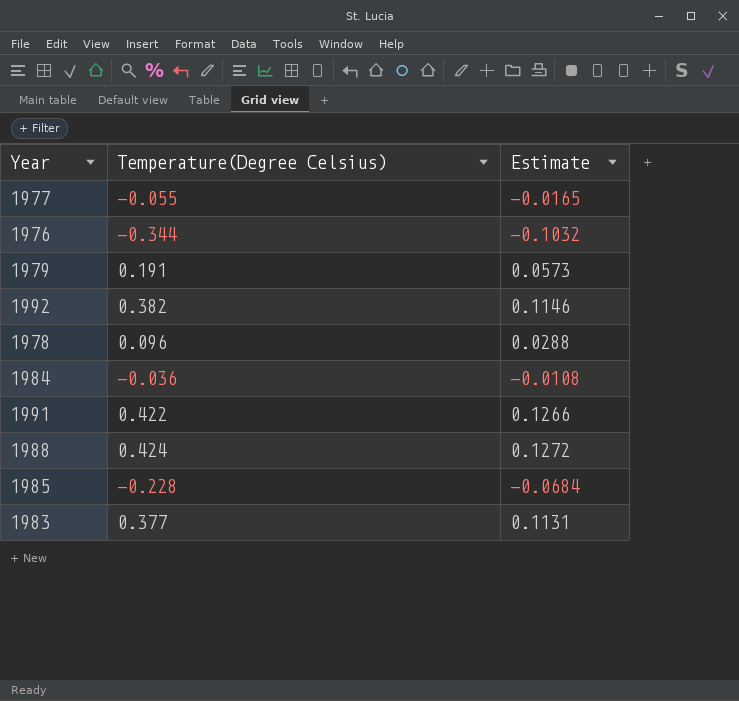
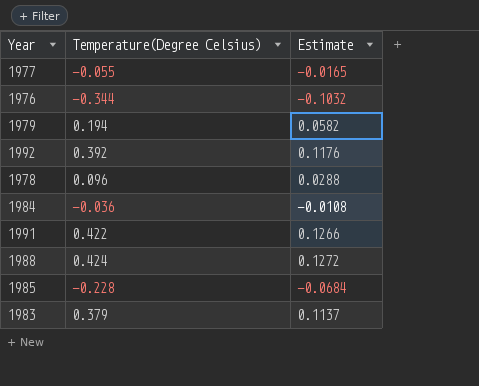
1979 | Temperature(Degree Celsius): 0.191 -> 0.194
1979 | Estimate: 0.0573 -> 0.0582
1992 | Temperature(Degree Celsius): 0.382 -> 0.392
1992 | Estimate: 0.1146 -> 0.1176
1983 | Temperature(Degree Celsius): 0.377 -> 0.379
1983 | Estimate: 0.1131 -> 0.1137

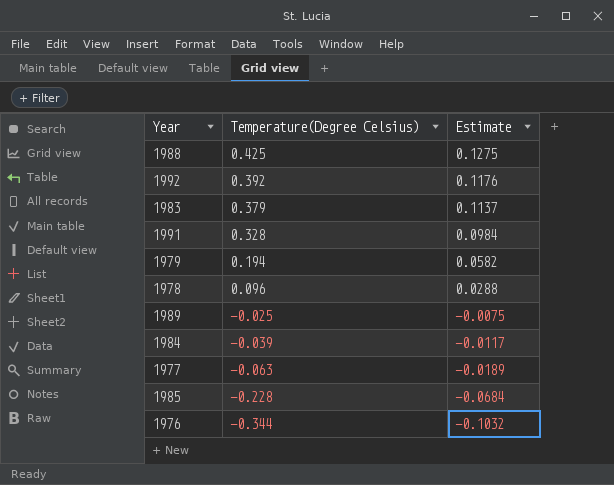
row order: none -> Temperature(Degree Celsius) descending
1988 | Temperature(Degree Celsius): 0.424 -> 0.425
1988 | Estimate: 0.1272 -> 0.1275
1991 | Temperature(Degree Celsius): 0.422 -> 0.328
1991 | Estimate: 0.1266 -> 0.0984
row 1989: none -> -0.025 | -0.0075
1984 | Temperature(Degree Celsius): -0.036 -> -0.039
1984 | Estimate: -0.0108 -> -0.0117
1977 | Temperature(Degree Celsius): -0.055 -> -0.063
1977 | Estimate: -0.0165 -> -0.0189

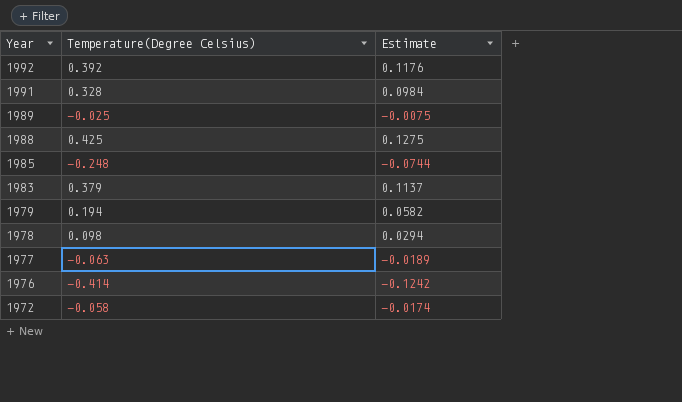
row order: Temperature(Degree Celsius) descending -> Year descending
row 1984: -0.039 | -0.0117 -> none
1985 | Temperature(Degree Celsius): -0.228 -> -0.248
1985 | Estimate: -0.0684 -> -0.0744
1978 | Temperature(Degree Celsius): 0.096 -> 0.098
1978 | Estimate: 0.0288 -> 0.0294
1976 | Temperature(Degree Celsius): -0.344 -> -0.414
1976 | Estimate: -0.1032 -> -0.1242
row 1972: none -> -0.058 | -0.0174

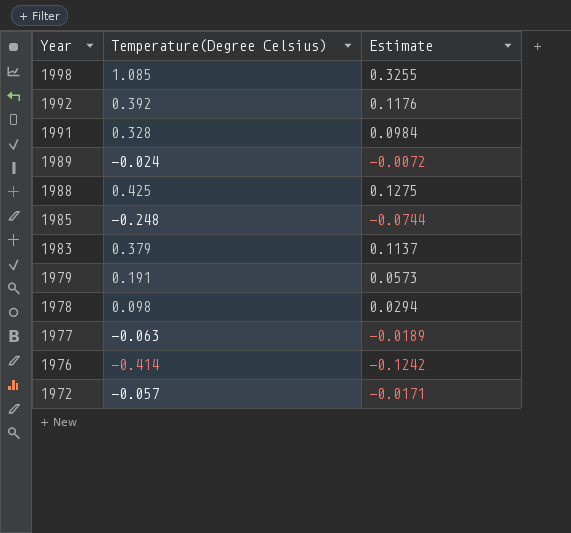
row 1998: none -> 1.085 | 0.3255
1989 | Temperature(Degree Celsius): -0.025 -> -0.024
1989 | Estimate: -0.0075 -> -0.0072
1979 | Temperature(Degree Celsius): 0.194 -> 0.191
1979 | Estimate: 0.0582 -> 0.0573
1972 | Temperature(Degree Celsius): -0.058 -> -0.057
1972 | Estimate: -0.0174 -> -0.0171

